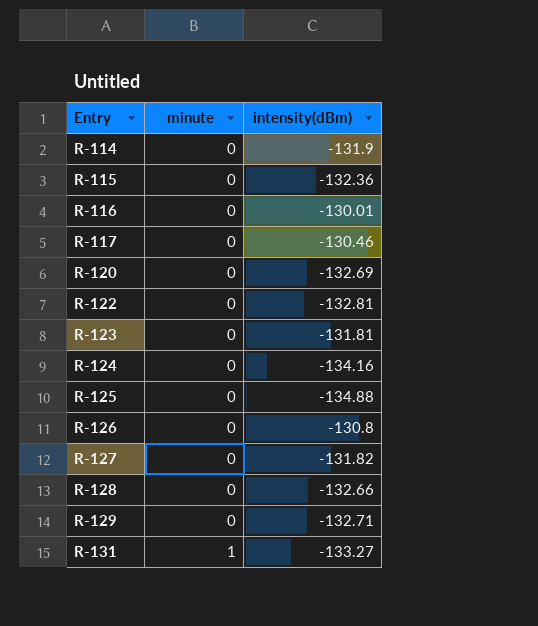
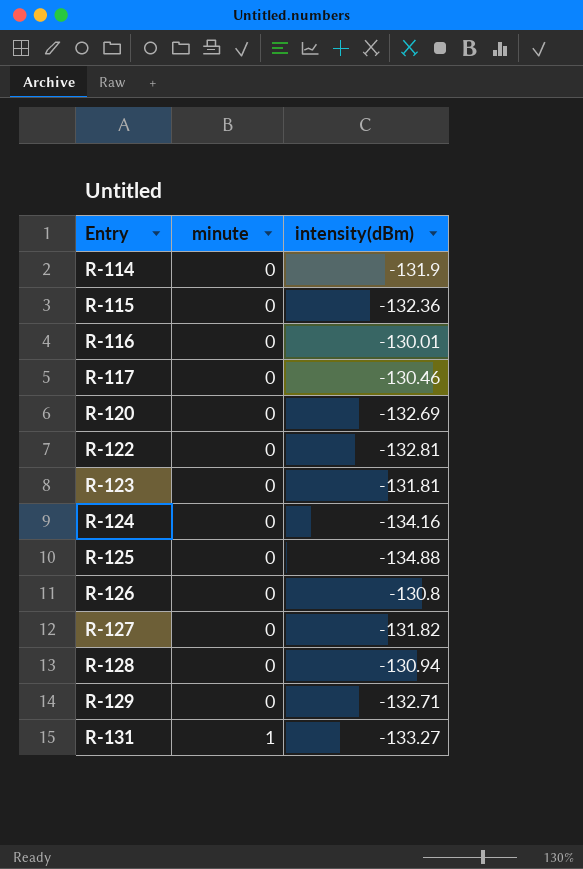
R-128 | intensity(dBm): -132.66 -> -130.94

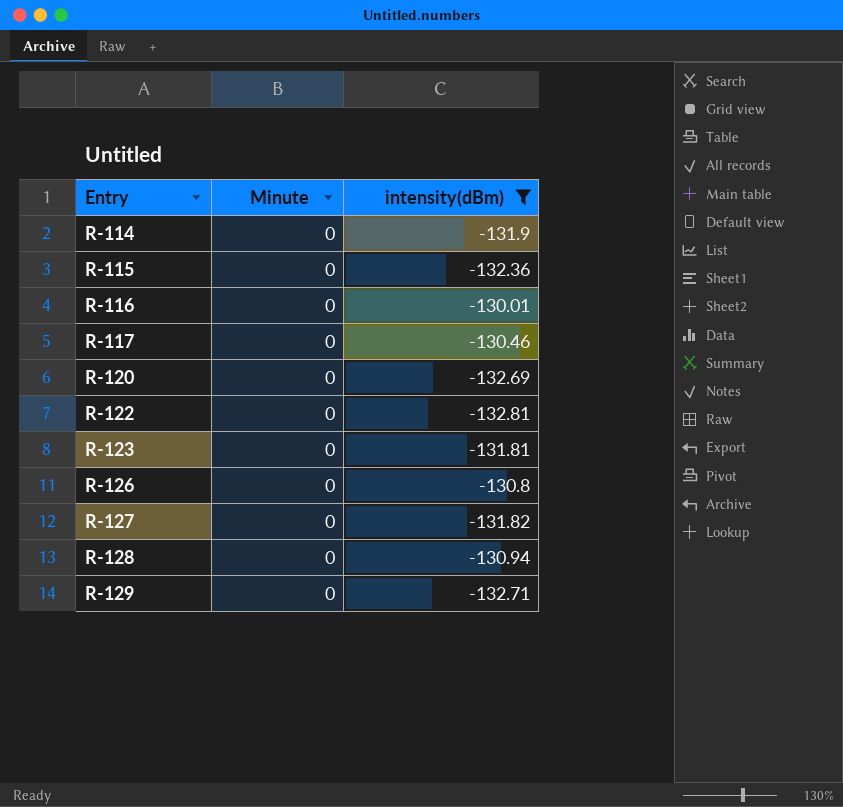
filter: none -> intensity(dBm) >= -132.81
column name: minute -> Minute

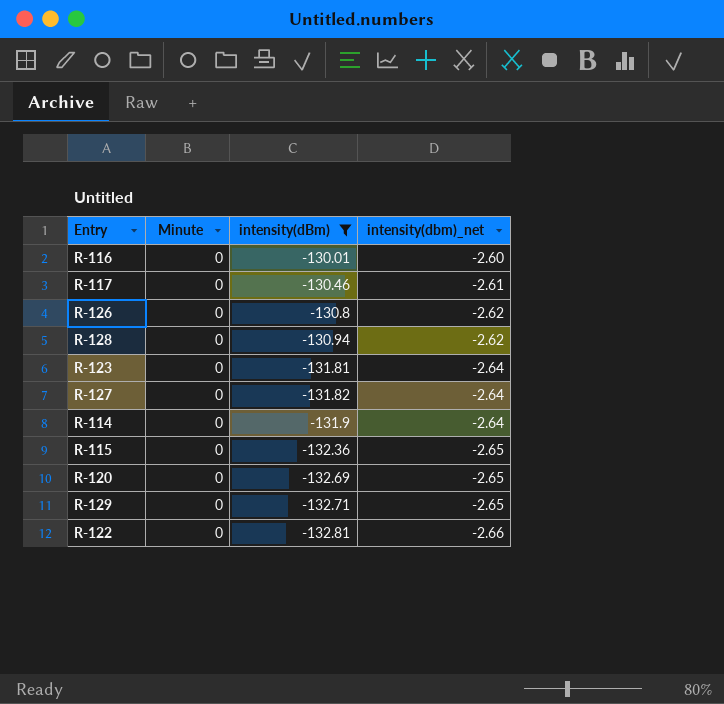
row order: Entry ascending -> intensity(dBm) descending
column intensity(dbm)_net | formula: none -> [intensity(dBm)] * 0.02

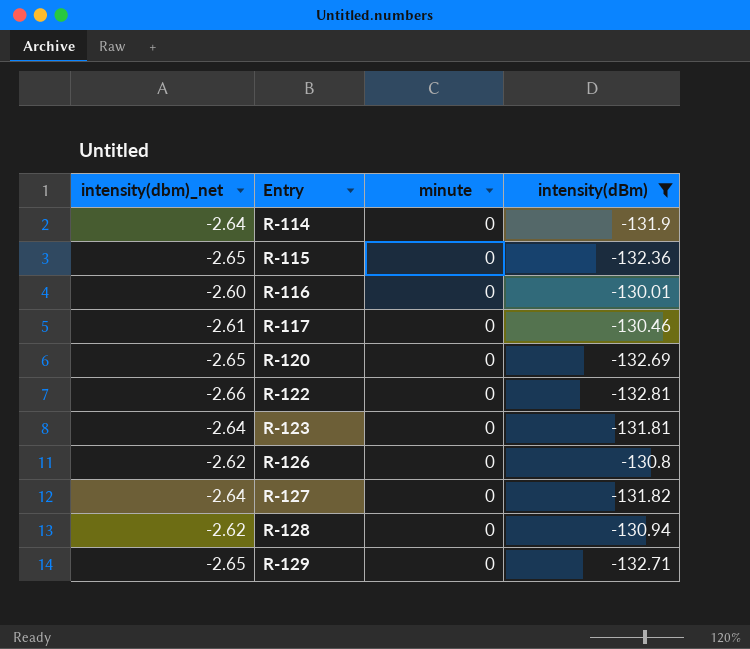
row order: intensity(dBm) descending -> Entry ascending
column intensity(dbm)_net | position: 4 -> 1
column name: Minute -> minute

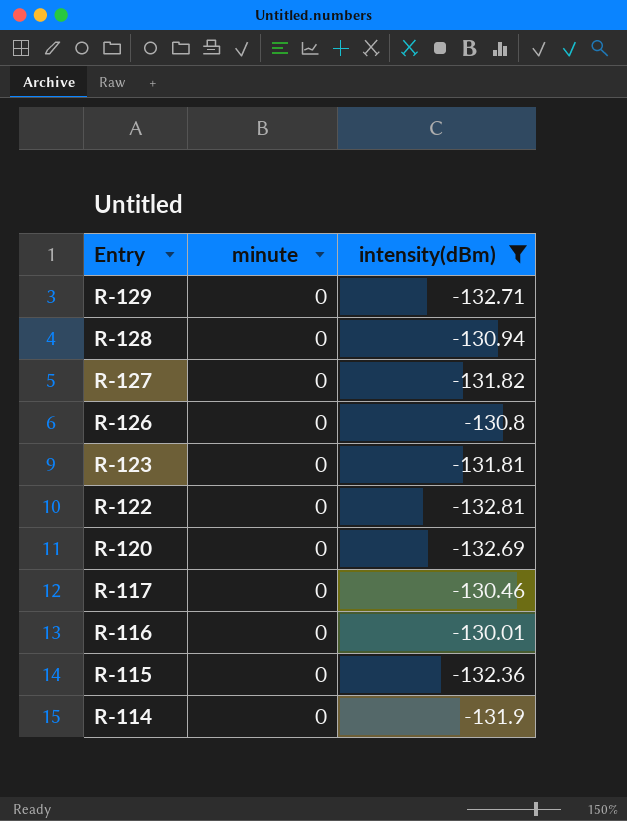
row order: Entry ascending -> Entry descending
column intensity(dbm)_net | formula: [intensity(dBm)] * 0.02 -> none

